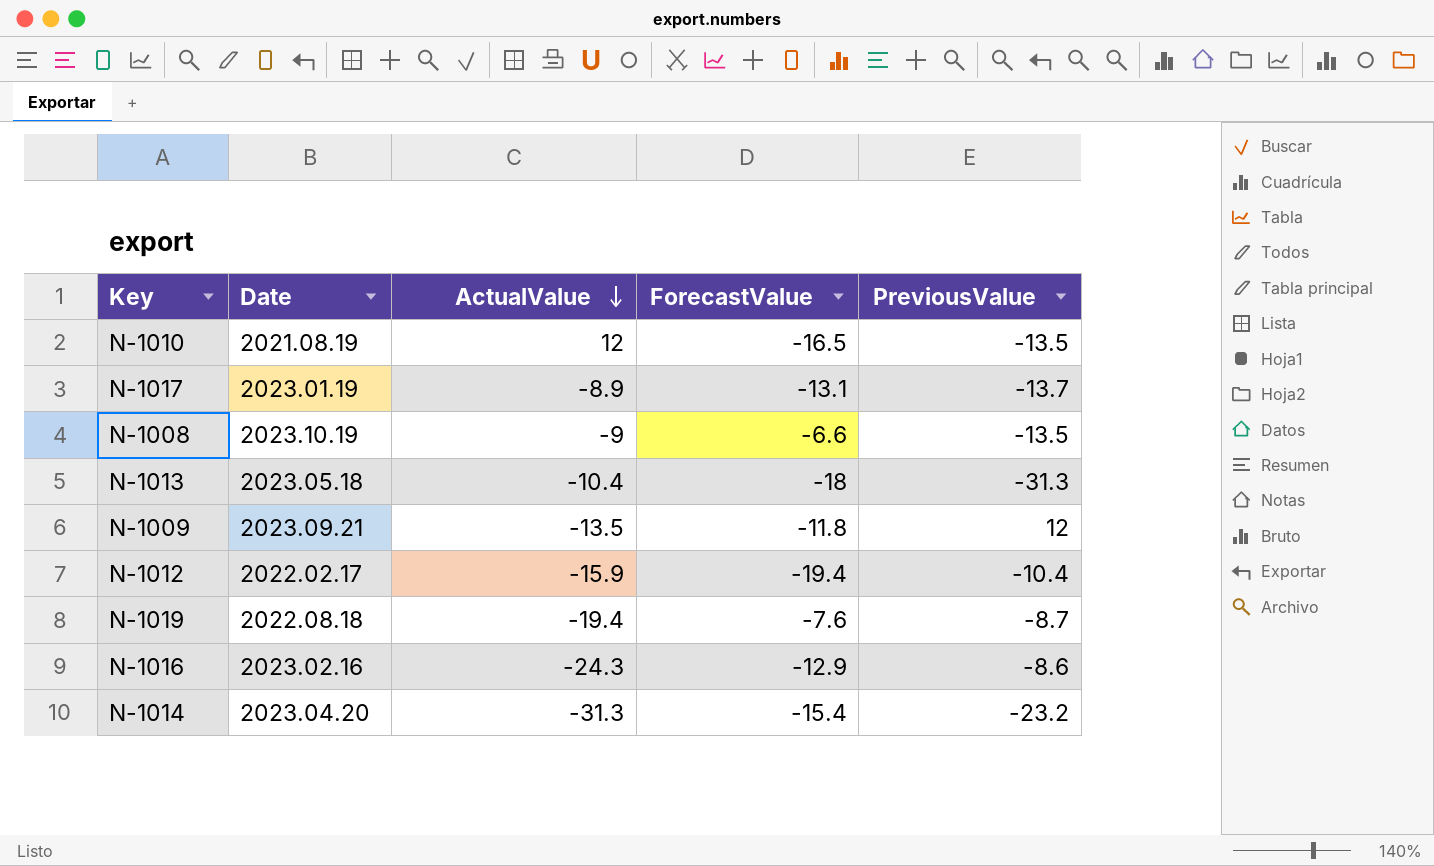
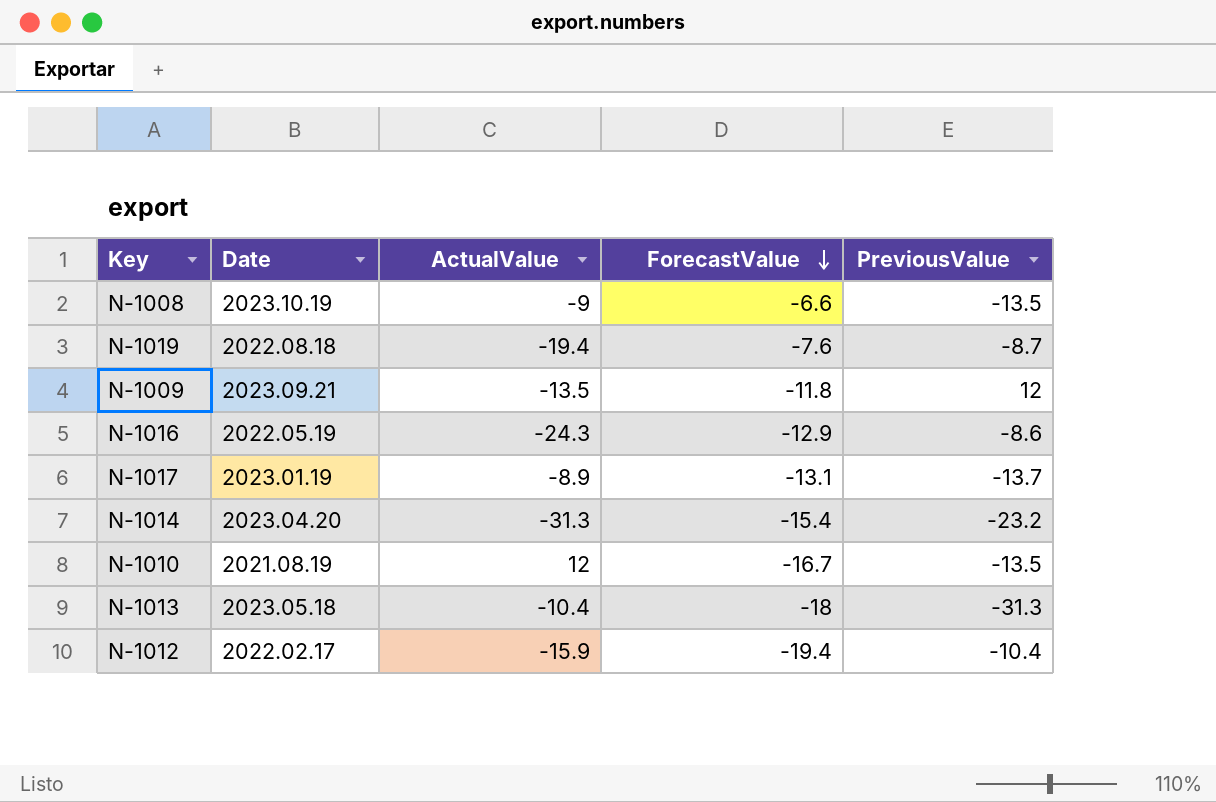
row order: ActualValue descending -> ForecastValue descending
N-1016 | Date: 2023.02.16 -> 2022.05.19
N-1010 | ForecastValue: -16.5 -> -16.7

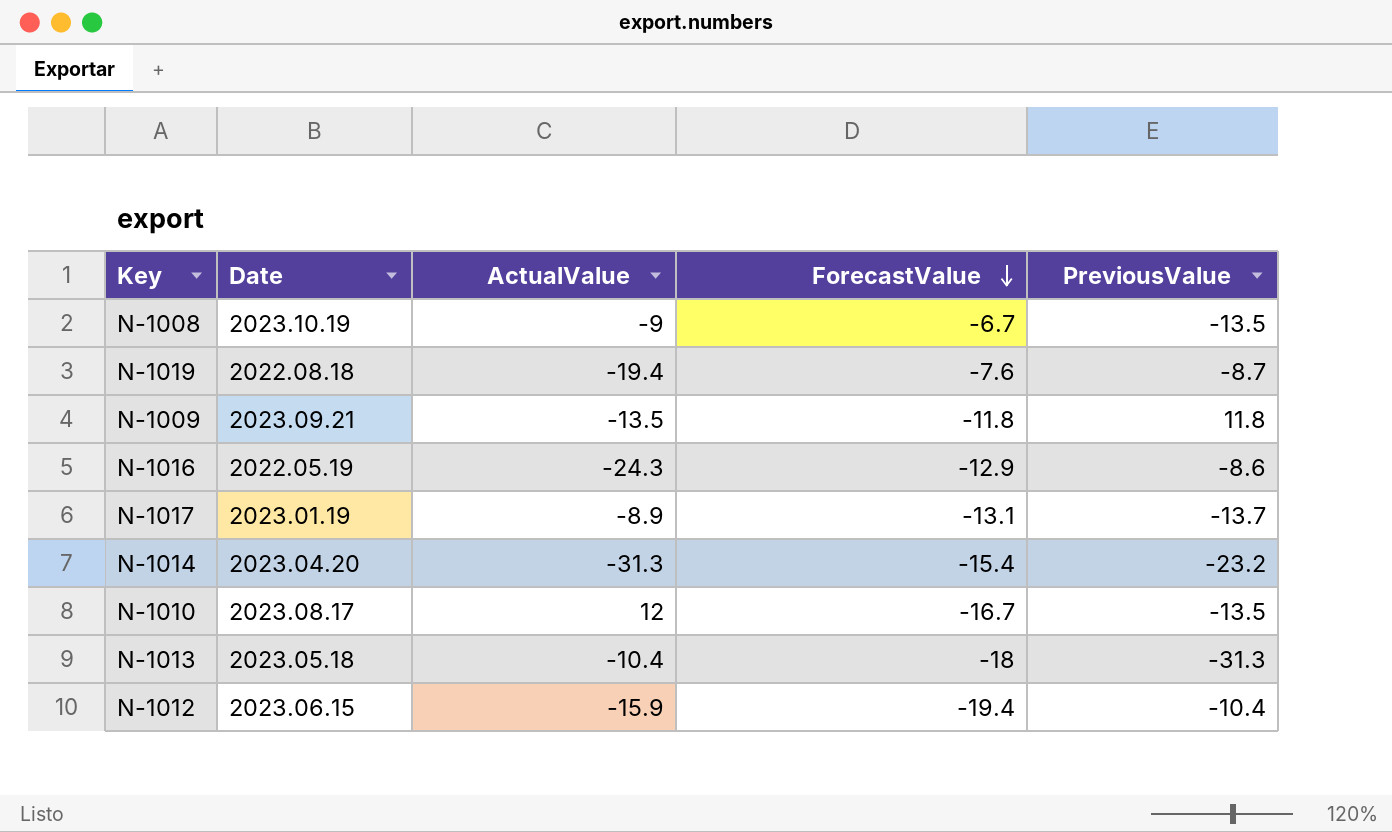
N-1008 | ForecastValue: -6.6 -> -6.7
N-1009 | PreviousValue: 12 -> 11.8
N-1010 | Date: 2021.08.19 -> 2023.08.17
N-1012 | Date: 2022.02.17 -> 2023.06.15

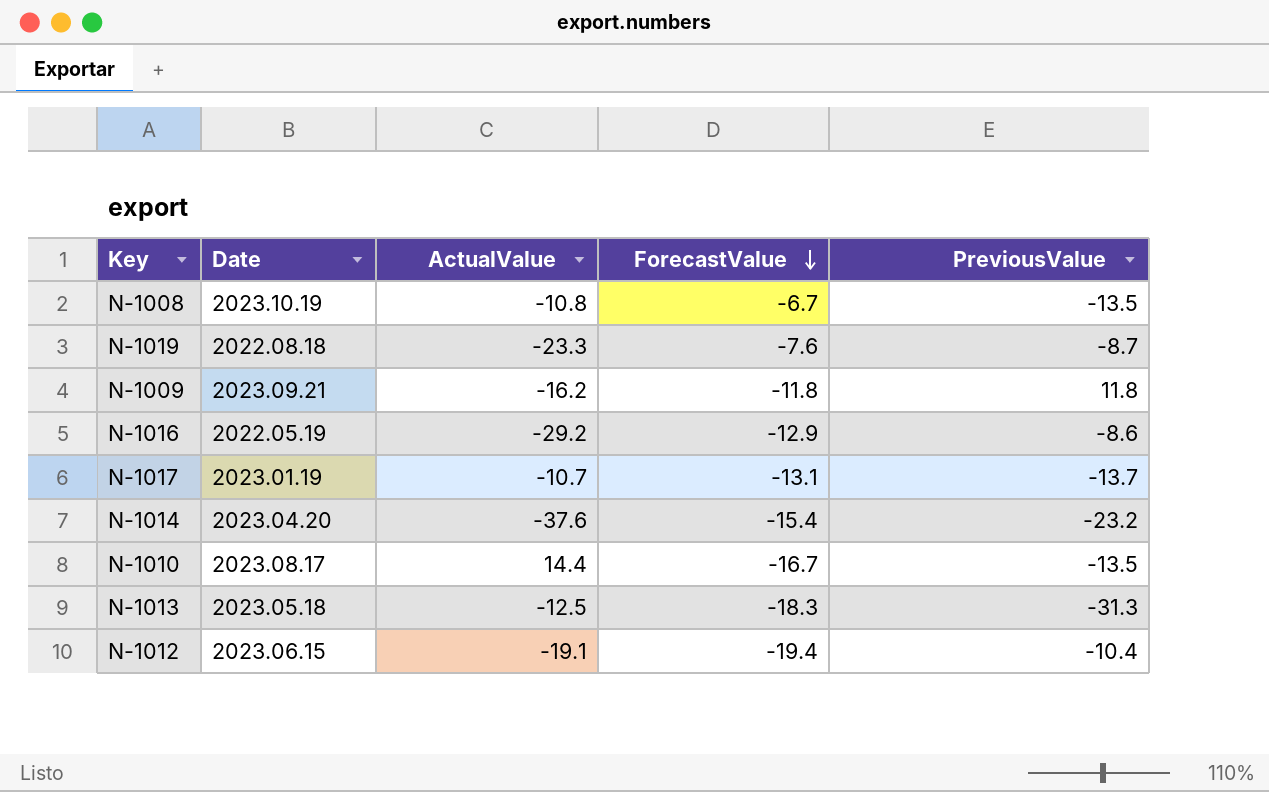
N-1008 | ActualValue: -9 -> -10.8
N-1019 | ActualValue: -19.4 -> -23.3
N-1009 | ActualValue: -13.5 -> -16.2
N-1016 | ActualValue: -24.3 -> -29.2
N-1017 | ActualValue: -8.9 -> -10.7
N-1014 | ActualValue: -31.3 -> -37.6
N-1010 | ActualValue: 12 -> 14.4
N-1013 | ActualValue: -10.4 -> -12.5
N-1013 | ForecastValue: -18 -> -18.3
N-1012 | ActualValue: -15.9 -> -19.1

